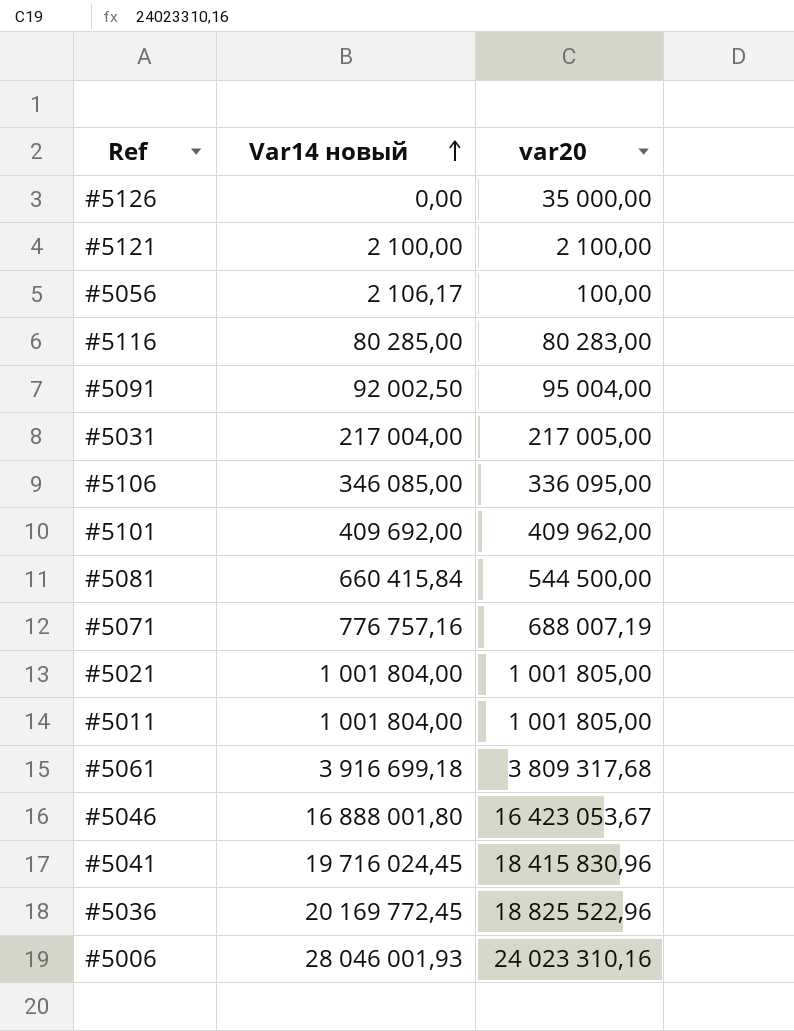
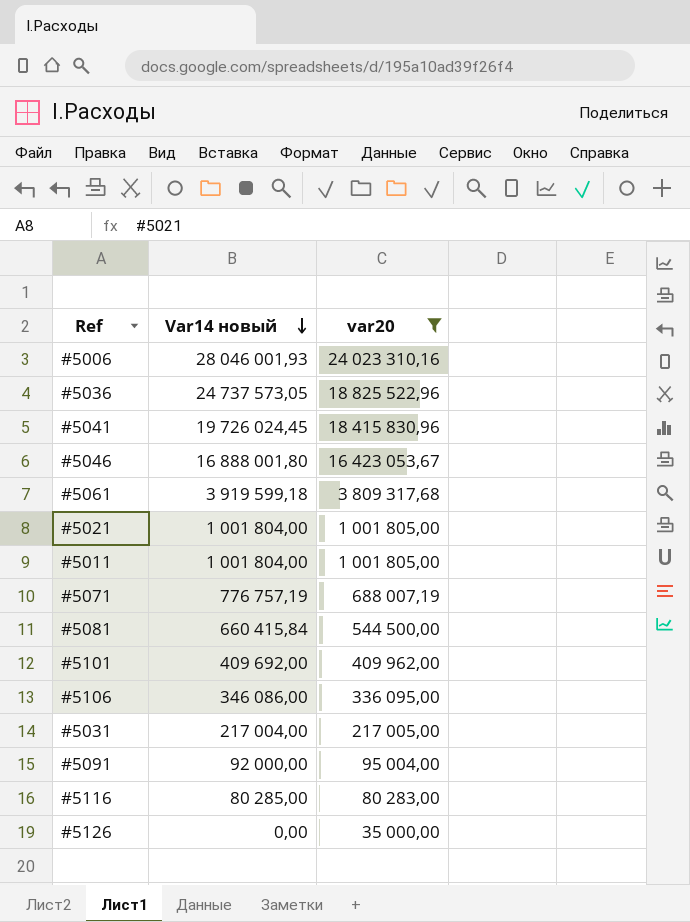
filter: none -> var20 >= 35 000,00
row order: Var14 новый ascending -> Var14 новый descending
#5036 | Var14 новый: 20 169 772,45 -> 24 737 573,05
#5041 | Var14 новый: 19 716 024,45 -> 19 726 024,45
#5061 | Var14 новый: 3 916 699,18 -> 3 919 599,18
#5071 | Var14 новый: 776 757,16 -> 776 757,19
#5106 | Var14 новый: 346 085,00 -> 346 086,00
#5091 | Var14 новый: 92 002,50 -> 92 000,00

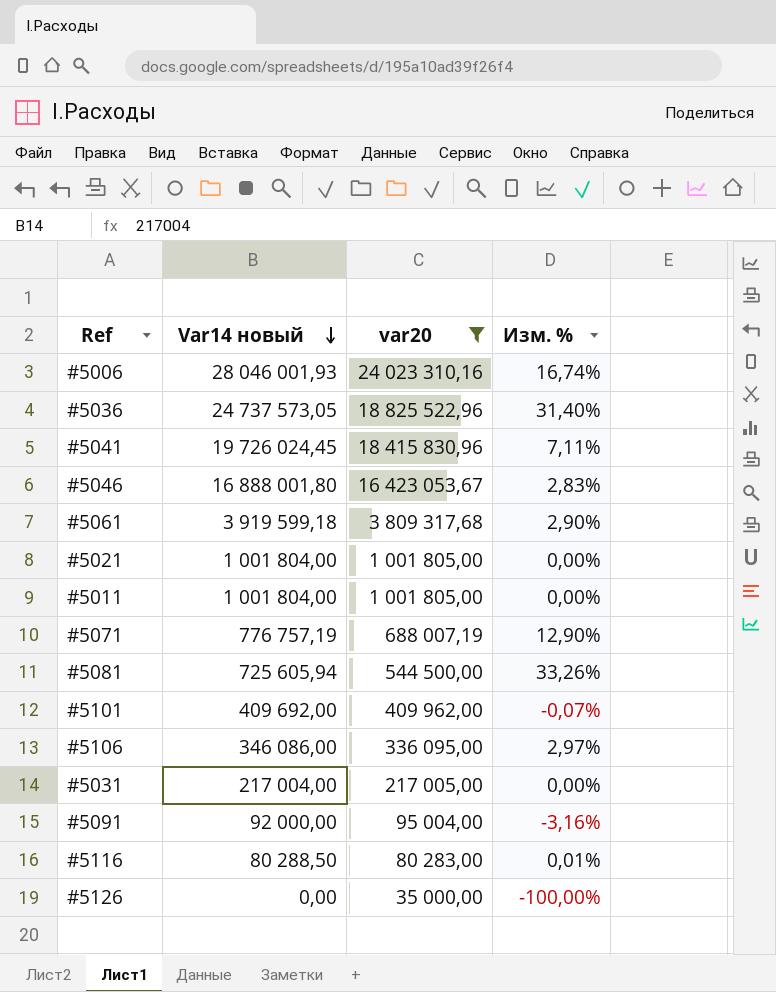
column Изм. % | formula: none -> ([Var14 новый] - [var20]) / [var20]
#5081 | Var14 новый: 660 415,84 -> 725 605,94
#5116 | Var14 новый: 80 285,00 -> 80 288,50

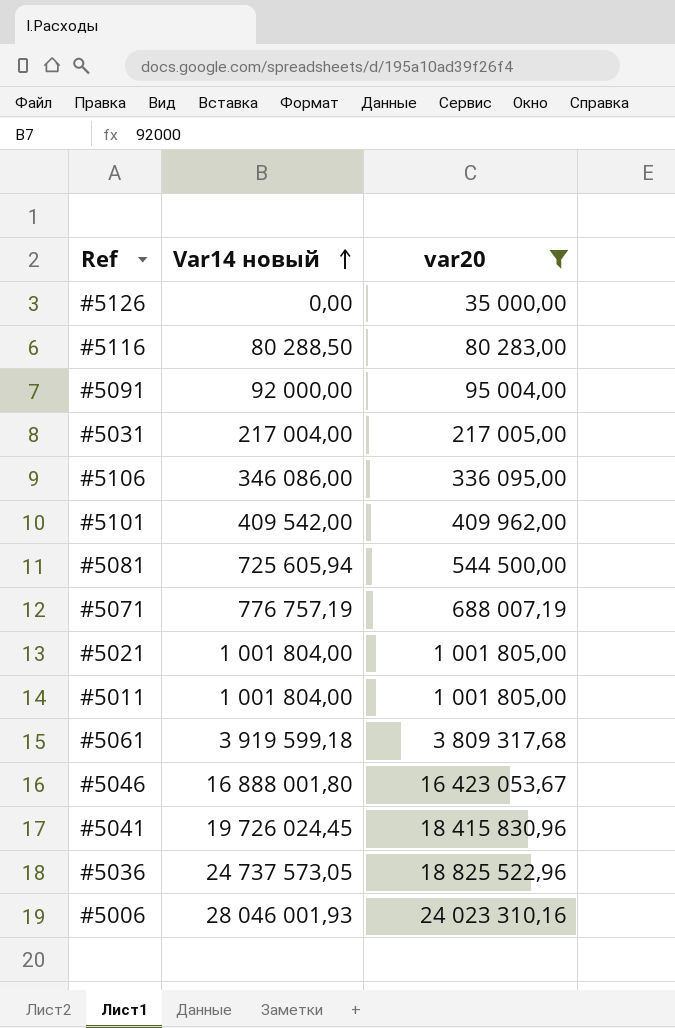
row order: Var14 новый descending -> Var14 новый ascending
column Изм. % | formula: ([Var14 новый] - [var20]) / [var20] -> none
#5101 | Var14 новый: 409 692,00 -> 409 542,00

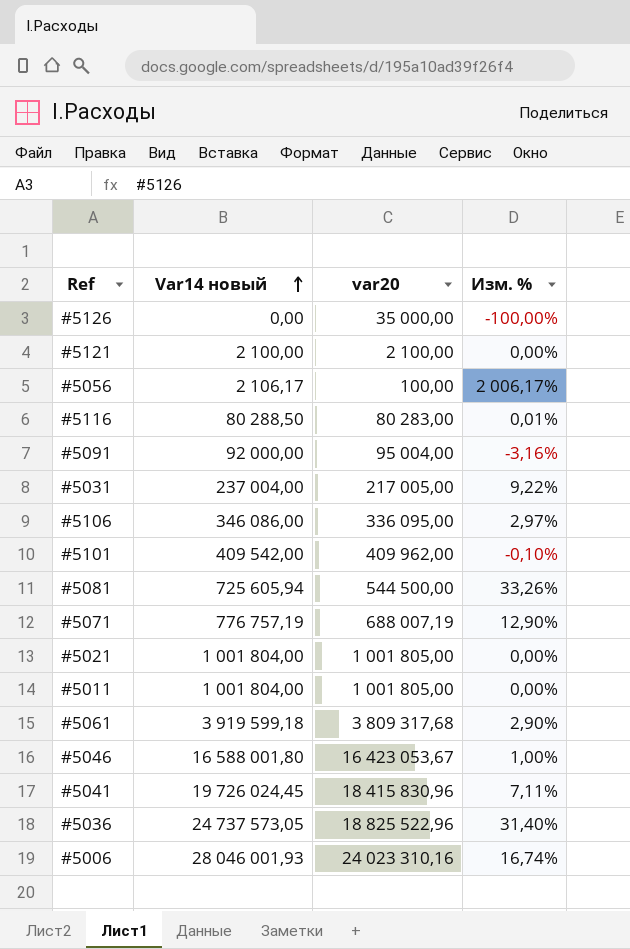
filter: var20 >= 35 000,00 -> none
column Изм. % | formula: none -> ([Var14 новый] - [var20]) / [var20]
#5031 | Var14 новый: 217 004,00 -> 237 004,00
#5046 | Var14 новый: 16 888 001,80 -> 16 588 001,80

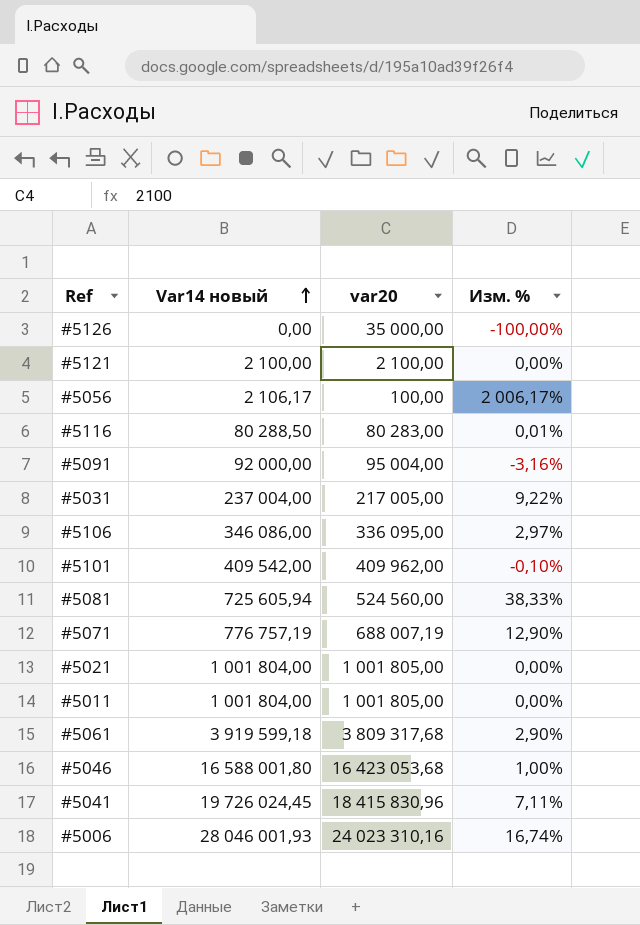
row #5036: 24 737 573,05 | 18 825 522,96 | 31,40% -> none
#5081 | var20: 544 500,00 -> 524 560,00
#5081 | Изм. %: 33,26% -> 38,33%
#5046 | var20: 16 423 053,67 -> 16 423 053,68

